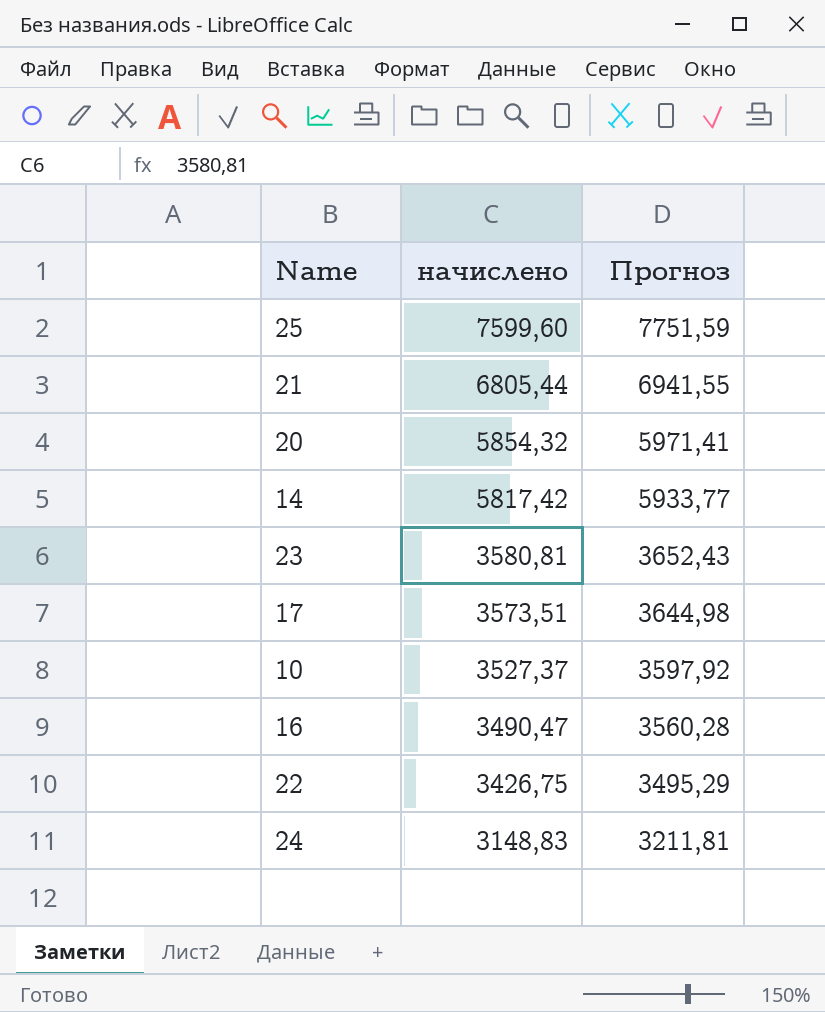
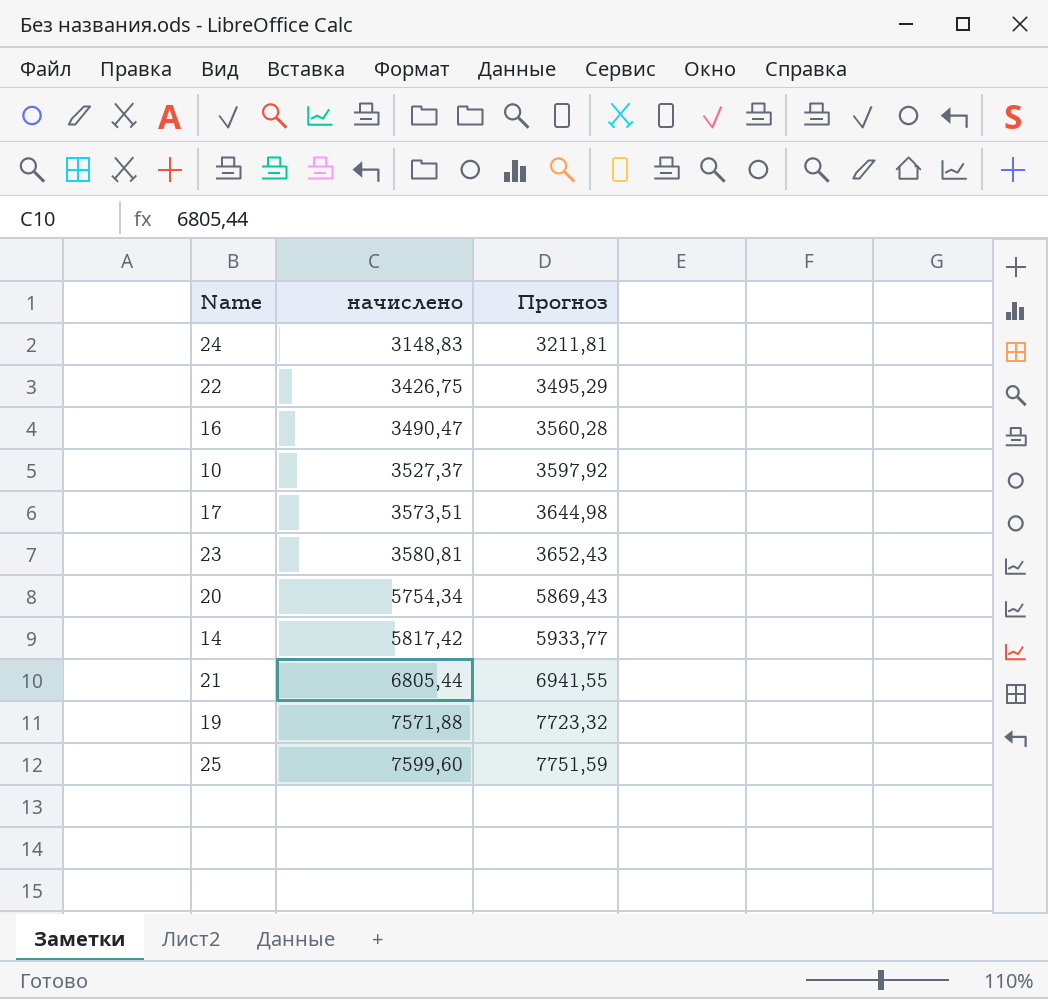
row order: начислено descending -> начислено ascending
20 | начислено: 5854,32 -> 5754,34
20 | Прогноз: 5971,41 -> 5869,43
row 19: none -> 7571,88 | 7723,32

